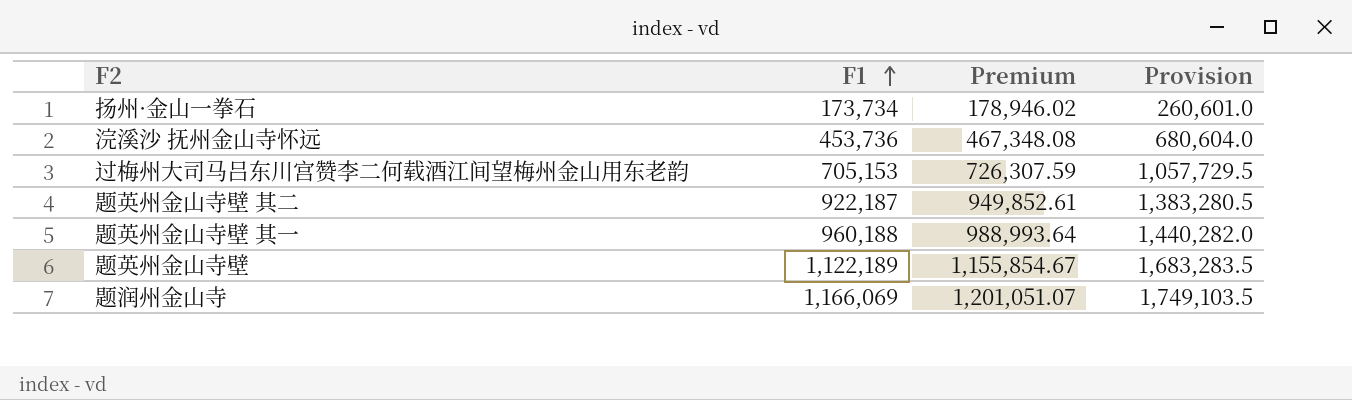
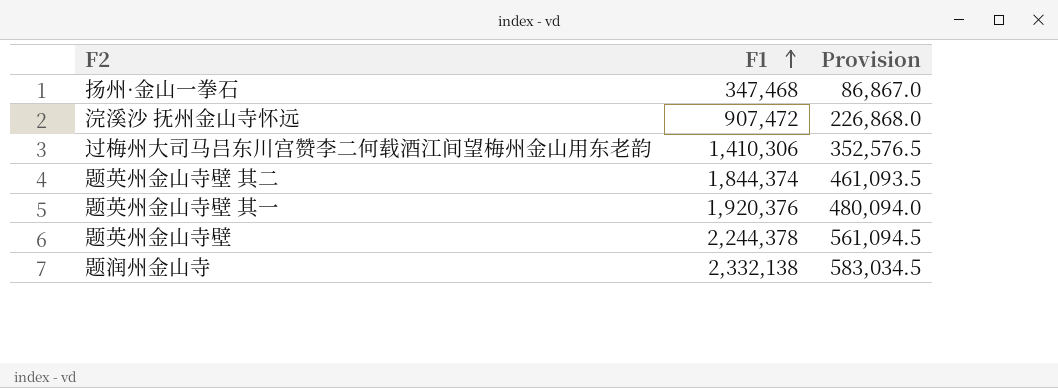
column Premium | formula: [F1] * 1.03 -> none
column Provision | formula: [F1] * 1.5 -> [F1] * 0.25
扬州·金山一拳石 | F1: 173,734 -> 347,468
浣溪沙 抚州金山寺怀远 | F1: 453,736 -> 907,472
过梅州大司马吕东川宫赞李二何载酒江间望梅州金山用东老韵 | F1: 705,153 -> 1,410,306
题英州金山寺壁 其二 | F1: 922,187 -> 1,844,374
题英州金山寺壁 其一 | F1: 960,188 -> 1,920,376
题英州金山寺壁 | F1: 1,122,189 -> 2,244,378
题润州金山寺 | F1: 1,166,069 -> 2,332,138

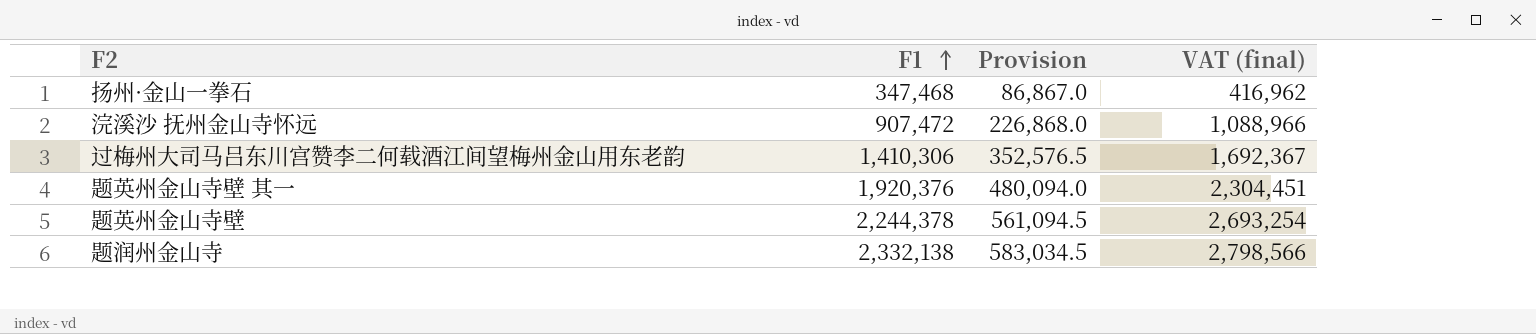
column VAT (final) | formula: none -> [F1] * 1.2
row 题英州金山寺壁 其二: 1,844,374 | 461,093.5 -> none

